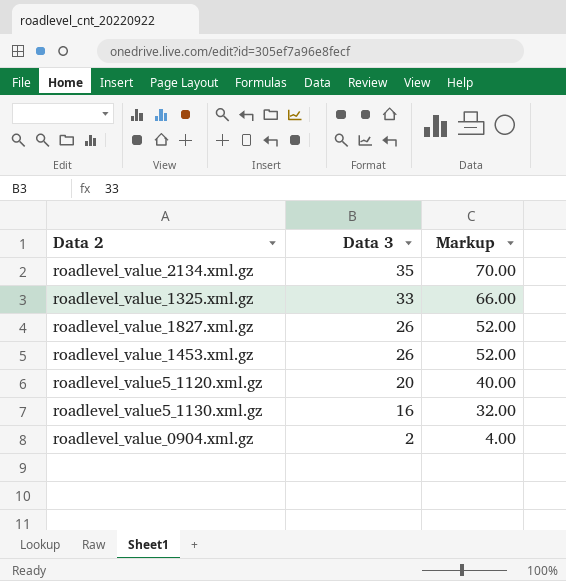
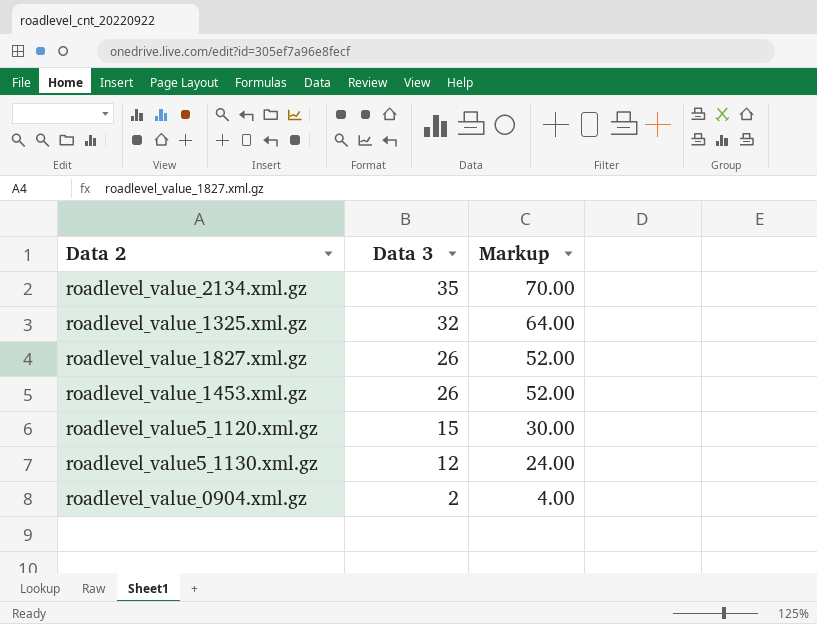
roadlevel_value_1325.xml.gz | Data 3: 33 -> 32
roadlevel_value_1325.xml.gz | Markup: 66.00 -> 64.00
roadlevel_value5_1120.xml.gz | Data 3: 20 -> 15
roadlevel_value5_1120.xml.gz | Markup: 40.00 -> 30.00
roadlevel_value5_1130.xml.gz | Data 3: 16 -> 12
roadlevel_value5_1130.xml.gz | Markup: 32.00 -> 24.00

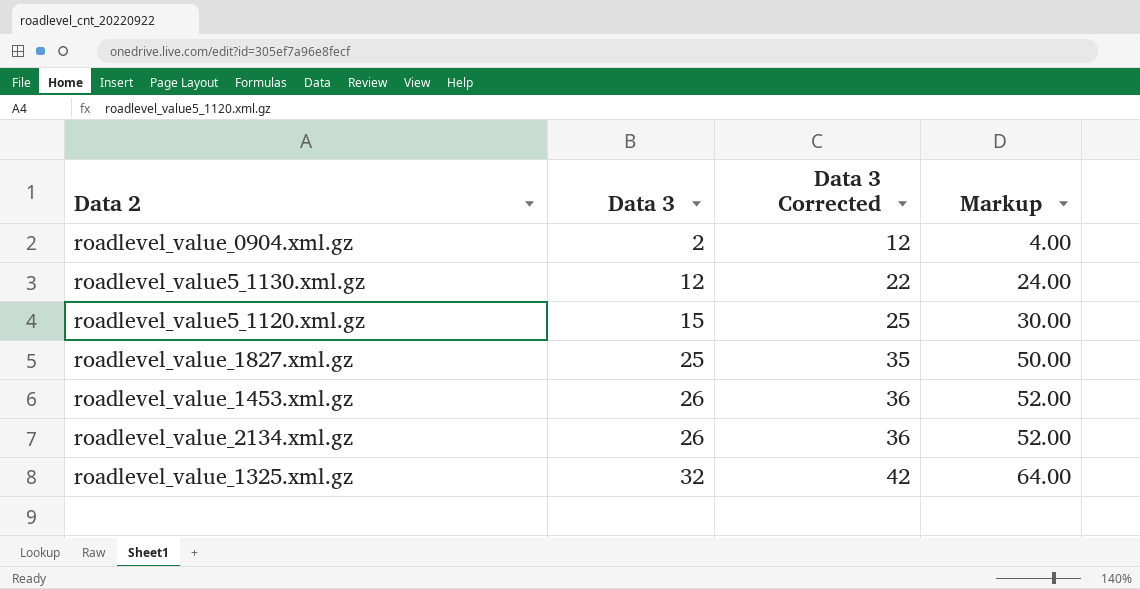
row order: Data 3 descending -> Data 3 ascending
column Data 3 Corrected | formula: none -> [Data 3] + 10
roadlevel_value_1827.xml.gz | Data 3: 26 -> 25
roadlevel_value_1827.xml.gz | Markup: 52.00 -> 50.00
roadlevel_value_2134.xml.gz | Data 3: 35 -> 26
roadlevel_value_2134.xml.gz | Markup: 70.00 -> 52.00

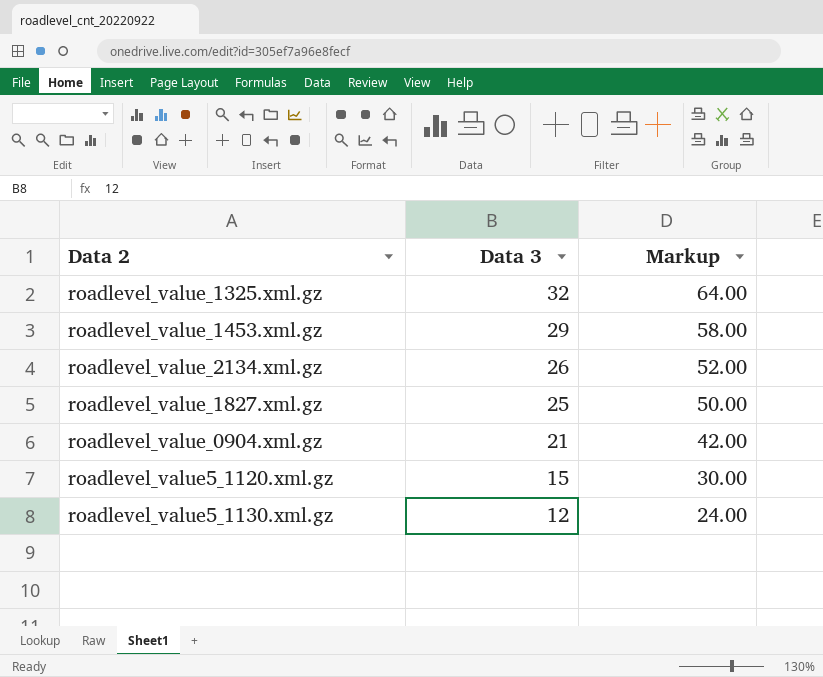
row order: Data 3 ascending -> Data 3 descending
column Data 3 Corrected | formula: [Data 3] + 10 -> none
roadlevel_value_1453.xml.gz | Data 3: 26 -> 29
roadlevel_value_1453.xml.gz | Markup: 52.00 -> 58.00
roadlevel_value_0904.xml.gz | Data 3: 2 -> 21
roadlevel_value_0904.xml.gz | Markup: 4.00 -> 42.00

